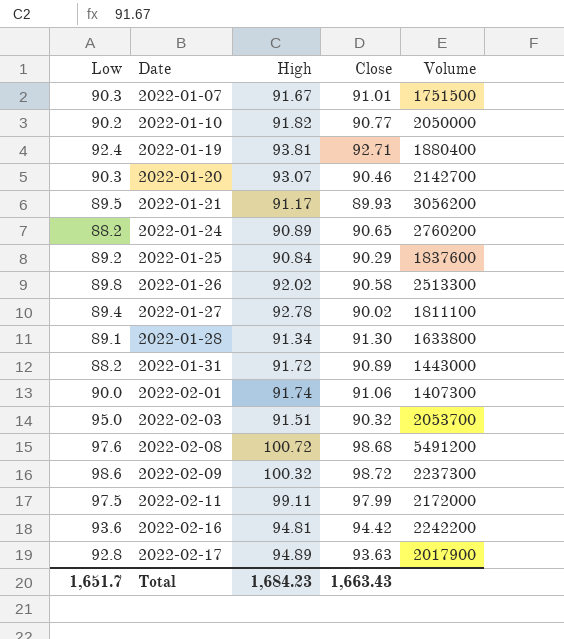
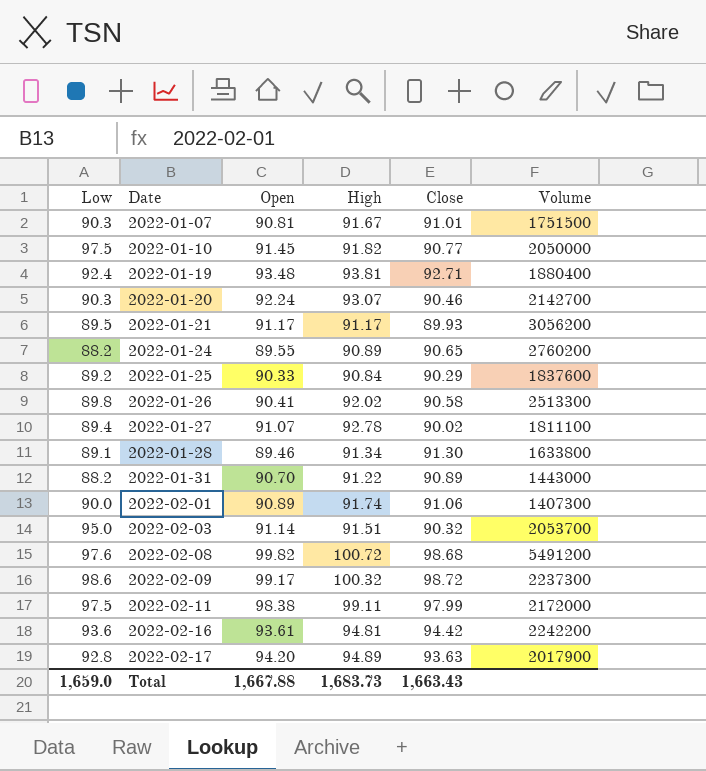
column Open | position: none -> 3
2022-01-10 | Low: 90.2 -> 97.5
2022-01-31 | High: 91.72 -> 91.22
Total | Low: 1,651.7 -> 1,659.0
Total | High: 1,684.23 -> 1,683.73

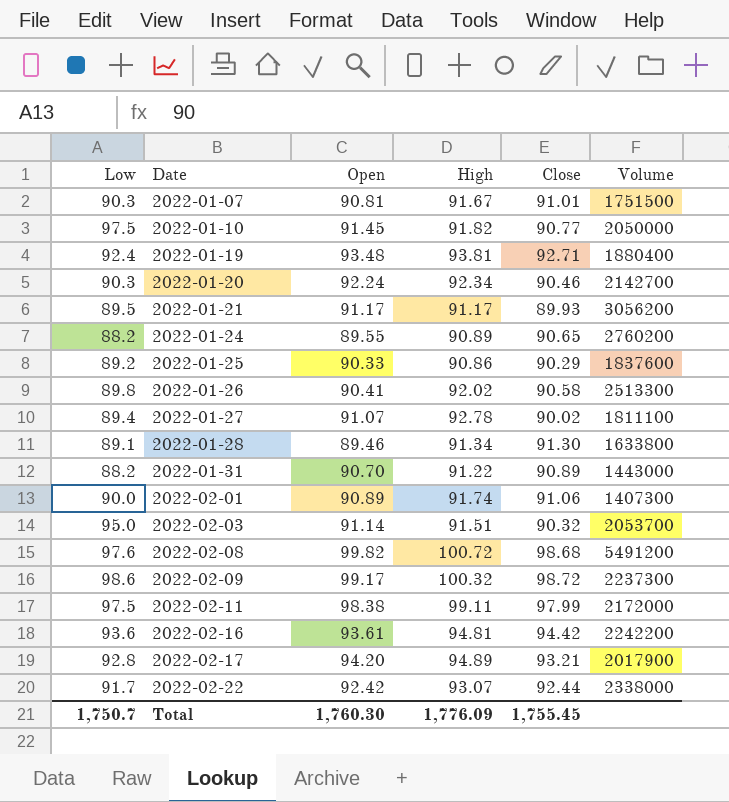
2022-01-20 | High: 93.07 -> 92.34
2022-01-25 | High: 90.84 -> 90.86
2022-02-17 | Close: 93.63 -> 93.21
row 2022-02-22: none -> 91.7 | 92.42 | 93.07 | 92.44 | 2338000
Total | Low: 1,659.0 -> 1,750.7
Total | Open: 1,667.88 -> 1,760.30
Total | High: 1,683.73 -> 1,776.09
Total | Close: 1,663.43 -> 1,755.45

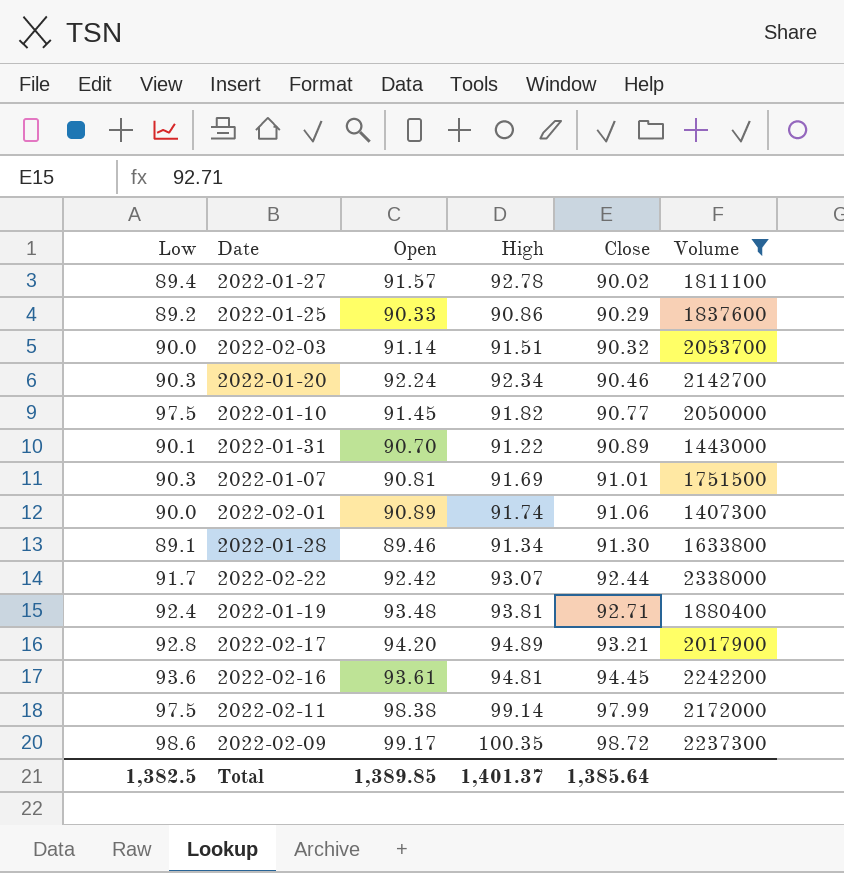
filter: none -> Volume <= 2338000
row order: Date ascending -> Close ascending
2022-01-27 | Open: 91.07 -> 91.57
2022-02-03 | Low: 95.0 -> 90.0
2022-01-31 | Low: 88.2 -> 90.1
2022-01-07 | High: 91.67 -> 91.69
2022-02-16 | Close: 94.42 -> 94.45
2022-02-11 | High: 99.11 -> 99.14
2022-02-09 | High: 100.32 -> 100.35
Total | Low: 1,750.7 -> 1,382.5
Total | Open: 1,760.30 -> 1,389.85
Total | High: 1,776.09 -> 1,401.37
Total | Close: 1,755.45 -> 1,385.64

